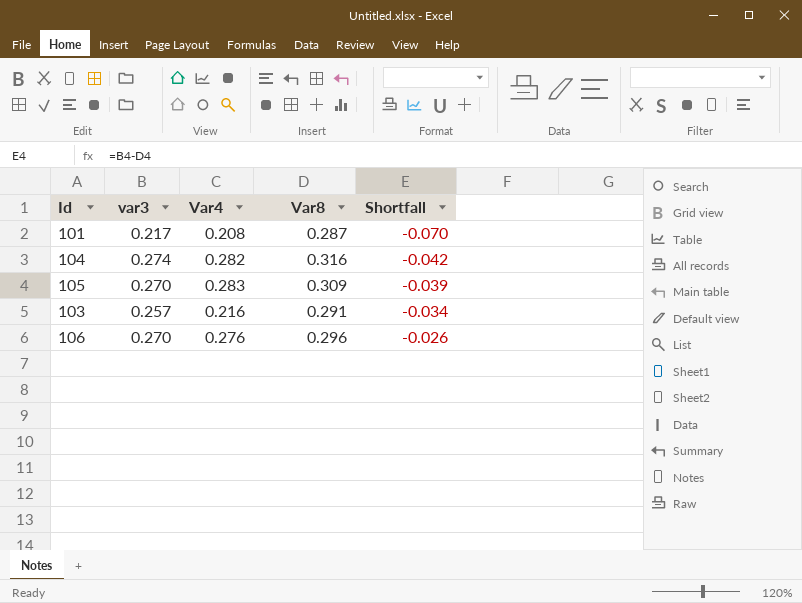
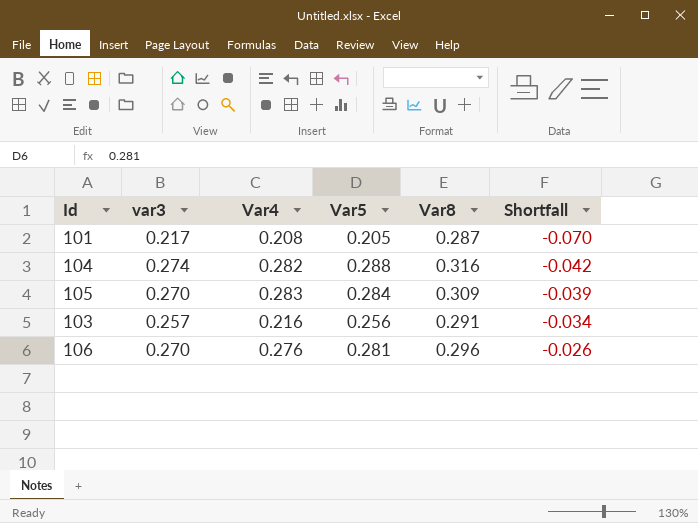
column Var5 | position: none -> 4

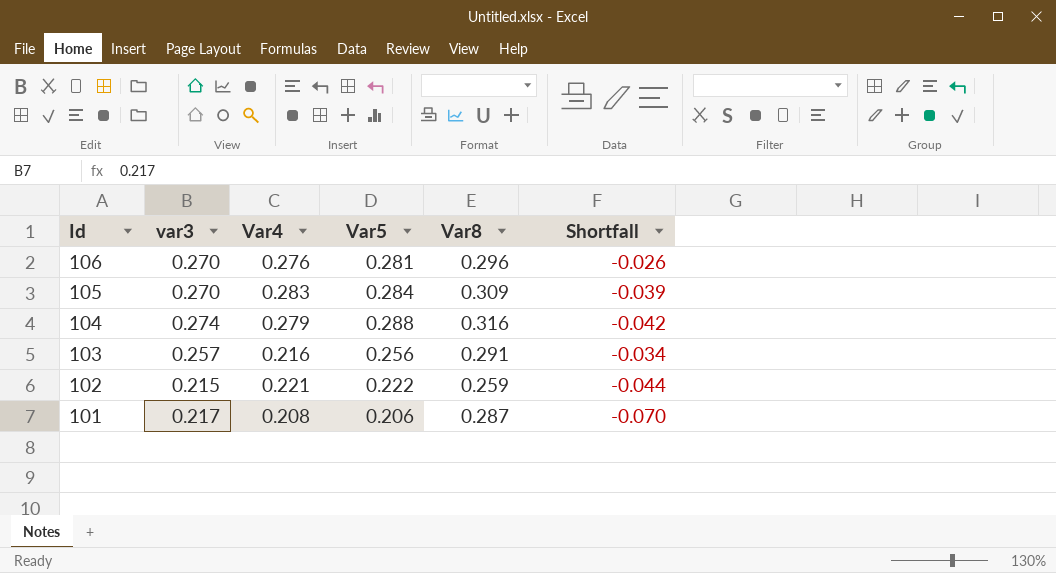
row order: Shortfall ascending -> Id descending
104 | Var4: 0.282 -> 0.279
row 102: none -> 0.215 | 0.221 | 0.222 | 0.259 | -0.044
101 | Var5: 0.205 -> 0.206

